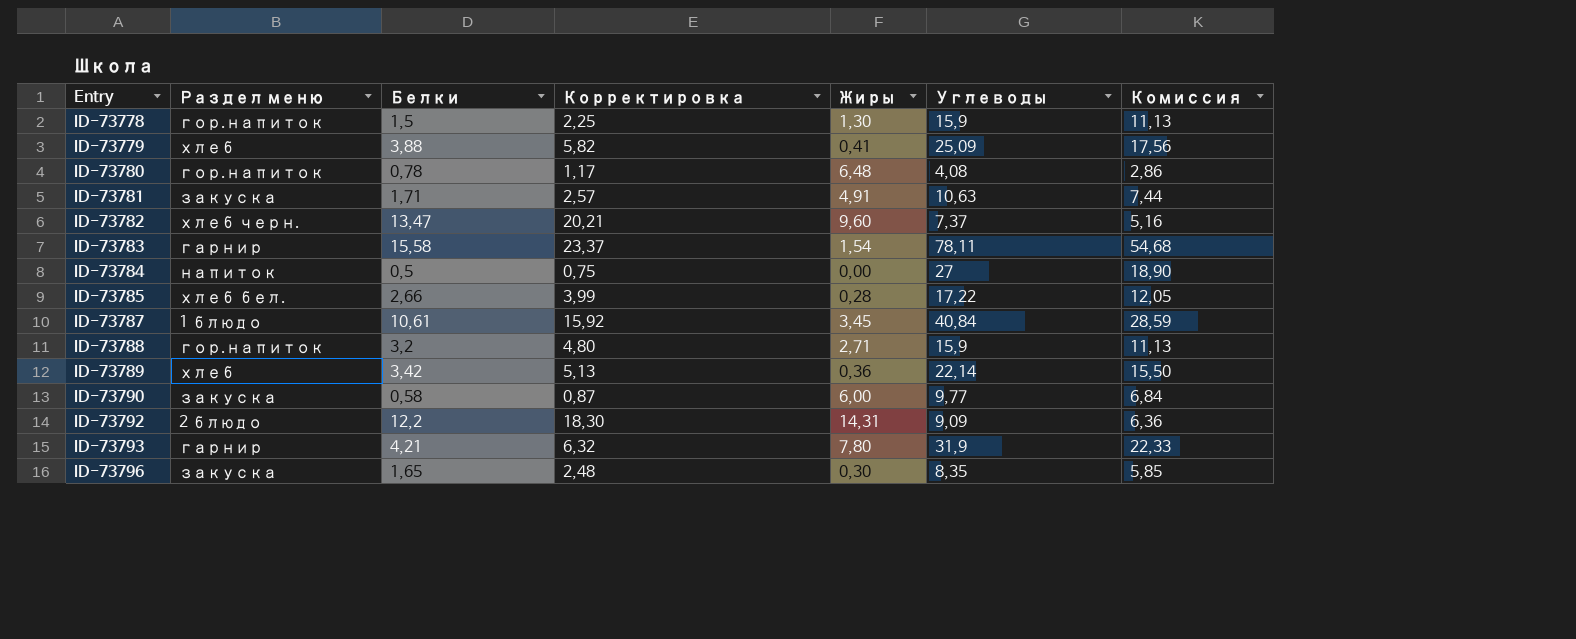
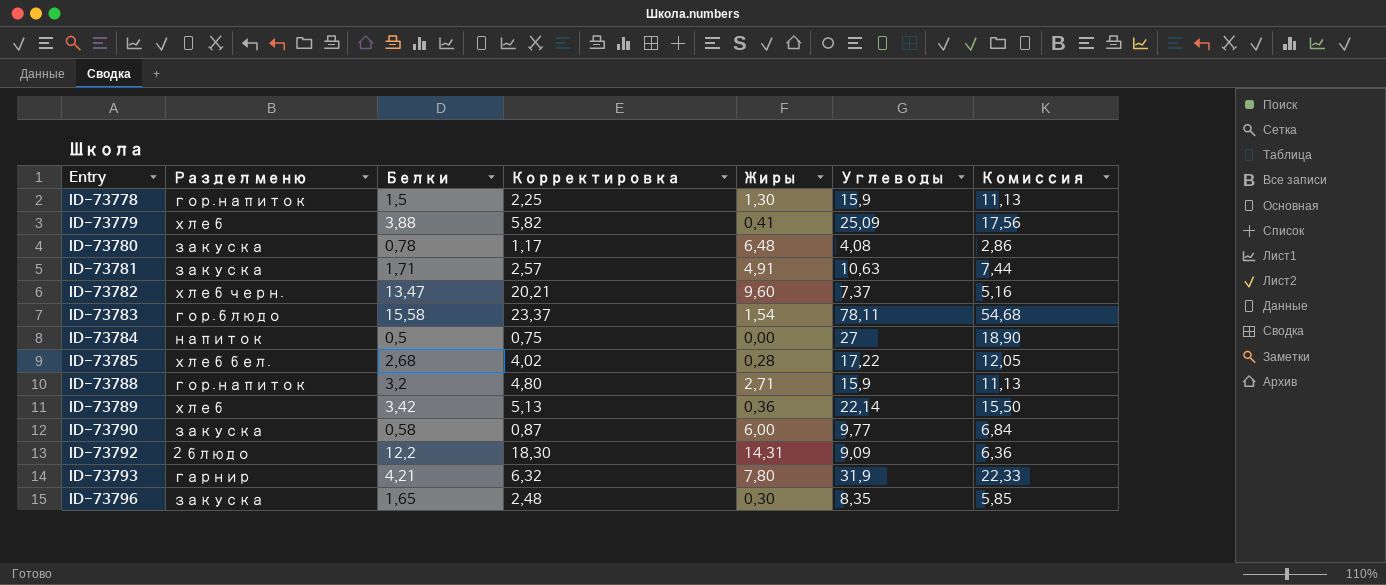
row ID-73787: 1 блюдо | 10,61 | 15,92 | 3,45 | 40,84 | 28,59 -> none
ID-73780 | Раздел меню: гор.напиток -> закуска
ID-73783 | Раздел меню: гарнир -> гор.блюдо
ID-73785 | Белки: 2,66 -> 2,68
ID-73785 | Корректировка: 3,99 -> 4,02

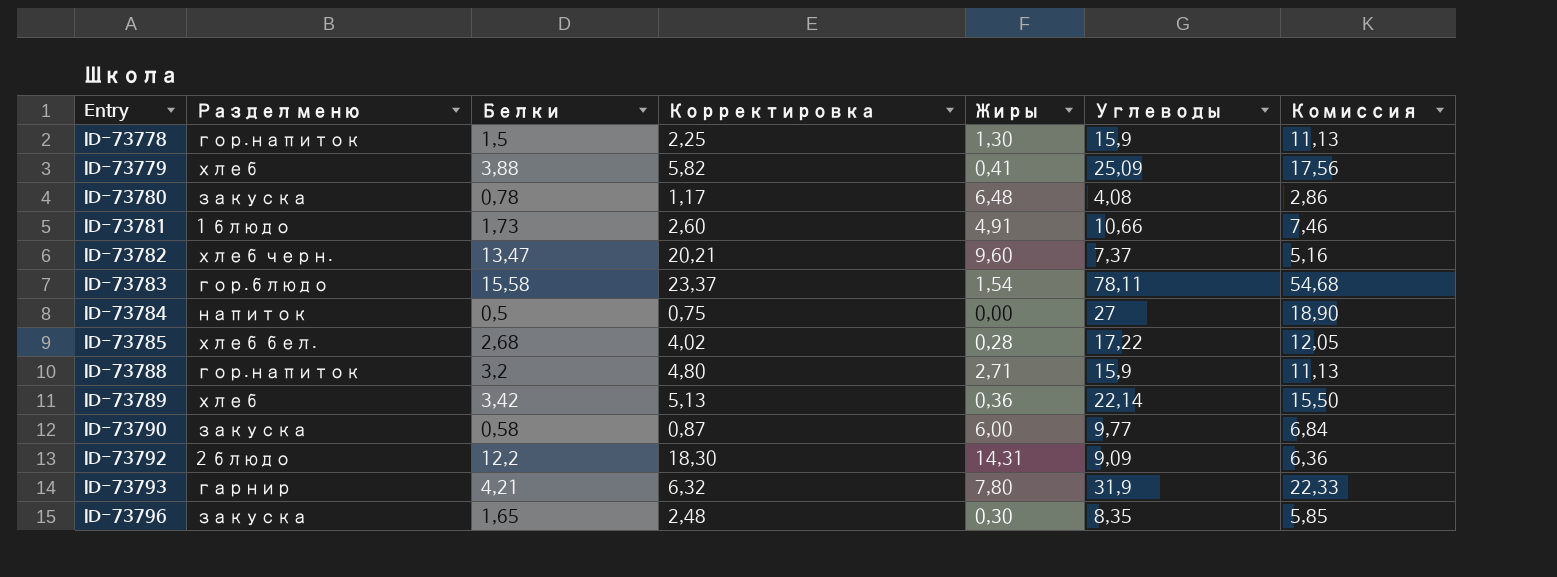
ID-73781 | Раздел меню: закуска -> 1 блюдо
ID-73781 | Белки: 1,71 -> 1,73
ID-73781 | Корректировка: 2,57 -> 2,60
ID-73781 | Углеводы: 10,63 -> 10,66
ID-73781 | Комиссия: 7,44 -> 7,46

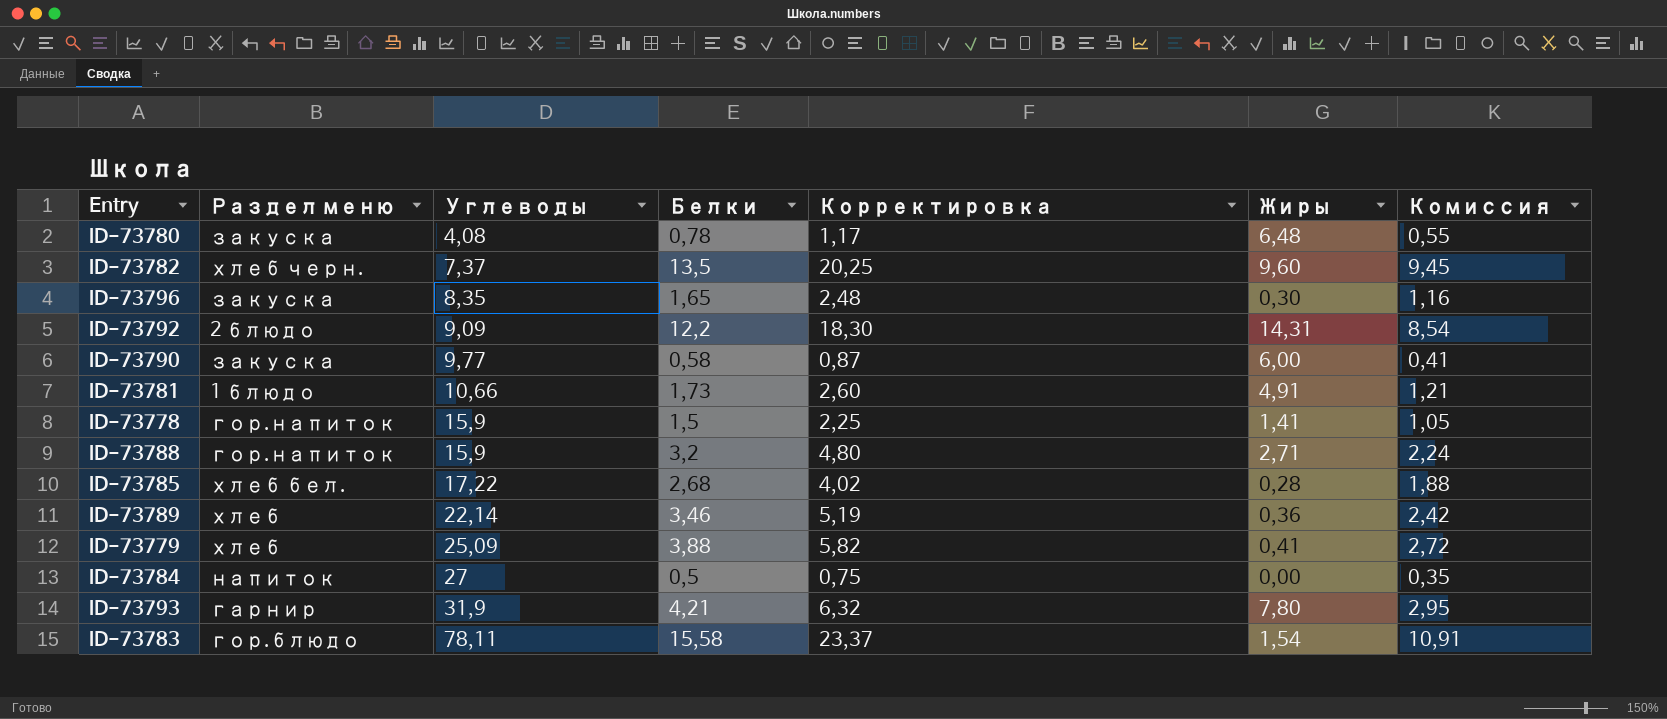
row order: Entry ascending -> Углеводы ascending
column Углеводы | position: 6 -> 3
column Комиссия | formula: [Углеводы] * 0,7 -> [Белки] * 0,7
ID-73782 | Белки: 13,47 -> 13,5
ID-73782 | Корректировка: 20,21 -> 20,25
ID-73778 | Жиры: 1,30 -> 1,41
ID-73789 | Белки: 3,42 -> 3,46
ID-73789 | Корректировка: 5,13 -> 5,19

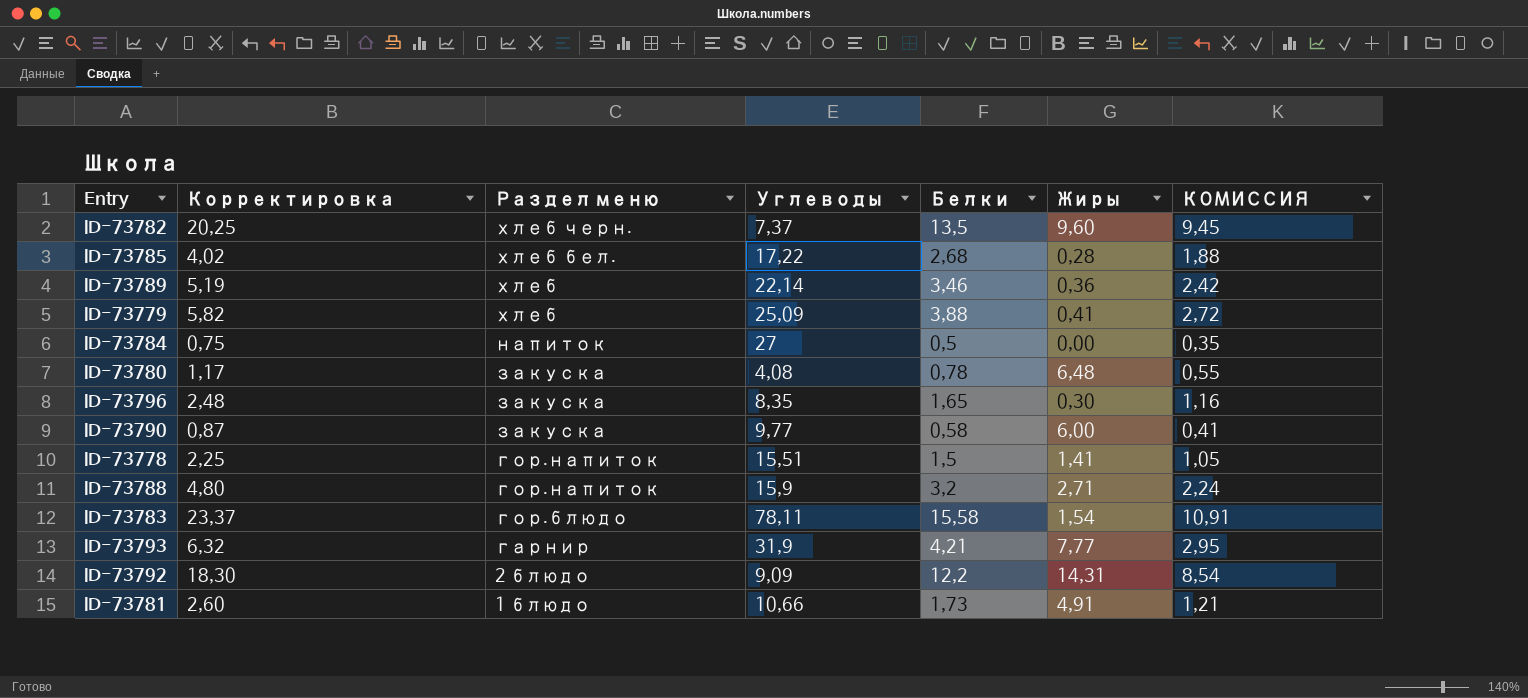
row order: Углеводы ascending -> Раздел меню descending
column Корректировка | position: 5 -> 2
column name: Комиссия -> КОМИССИЯ
ID-73778 | Углеводы: 15,9 -> 15,51
ID-73793 | Жиры: 7,80 -> 7,77

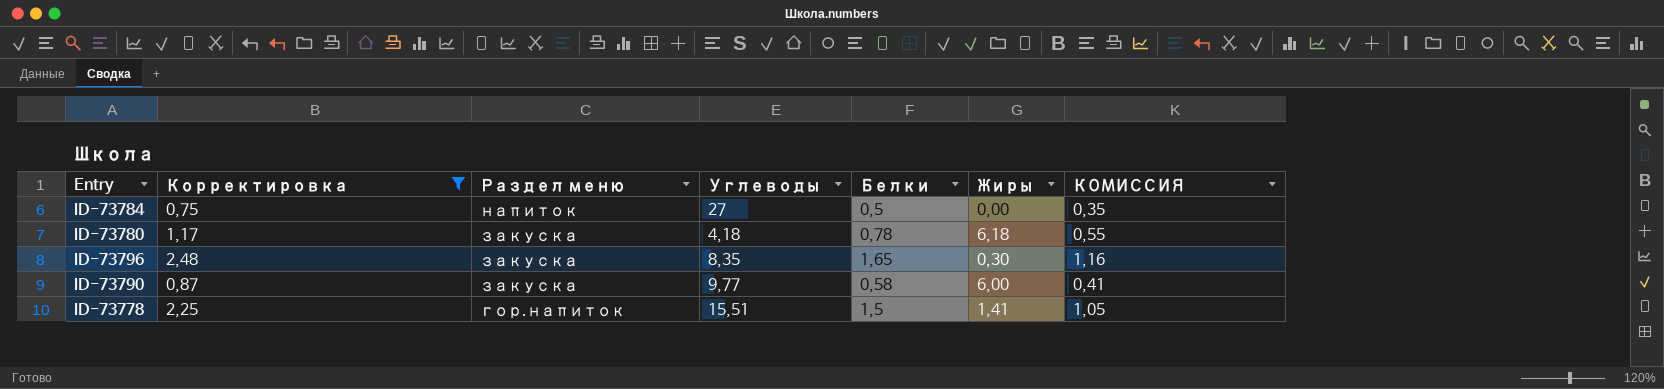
filter: none -> Корректировка <= 2,48
ID-73780 | Углеводы: 4,08 -> 4,18
ID-73780 | Жиры: 6,48 -> 6,18

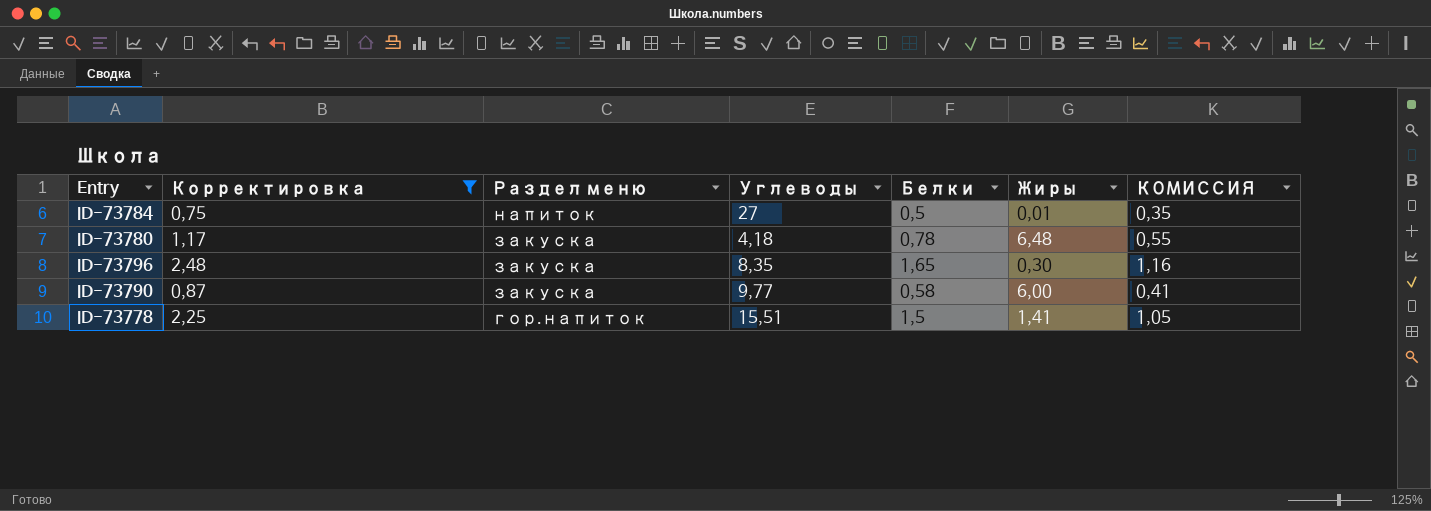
ID-73784 | Жиры: 0,00 -> 0,01
ID-73780 | Жиры: 6,18 -> 6,48

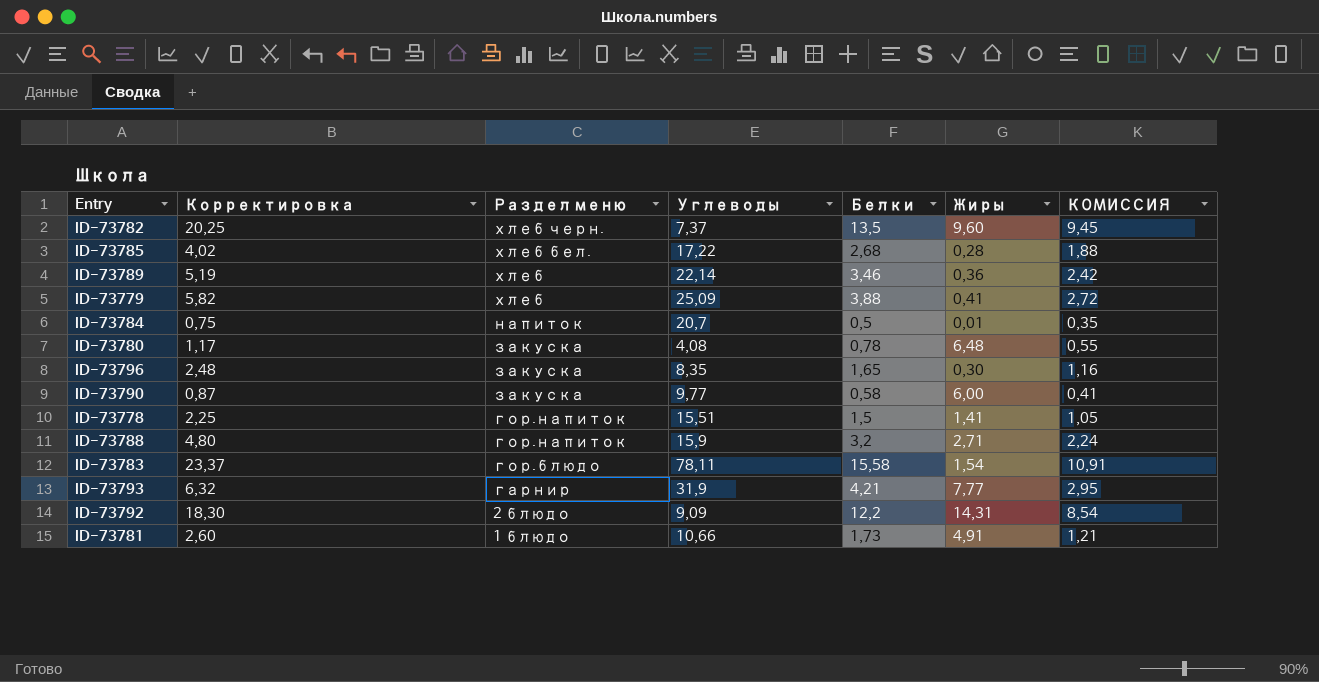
filter: Корректировка <= 2,48 -> none
ID-73784 | Углеводы: 27 -> 20,7
ID-73780 | Углеводы: 4,18 -> 4,08

